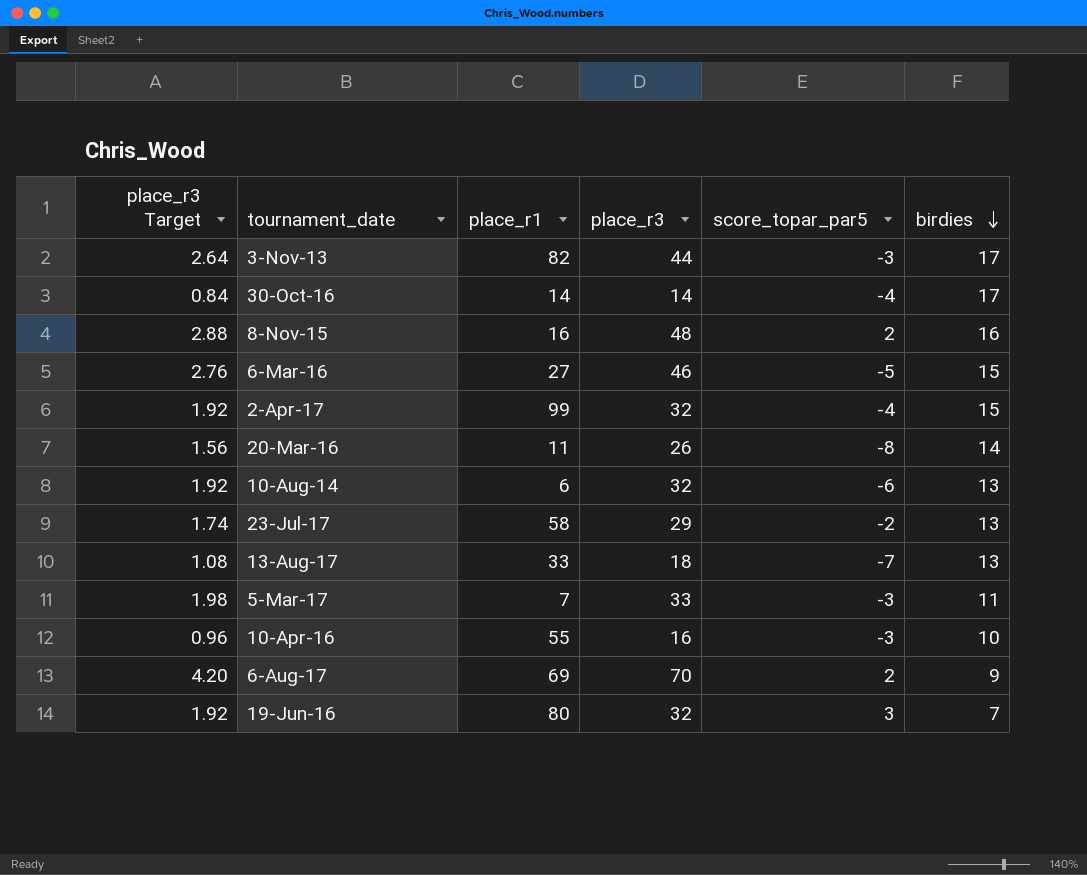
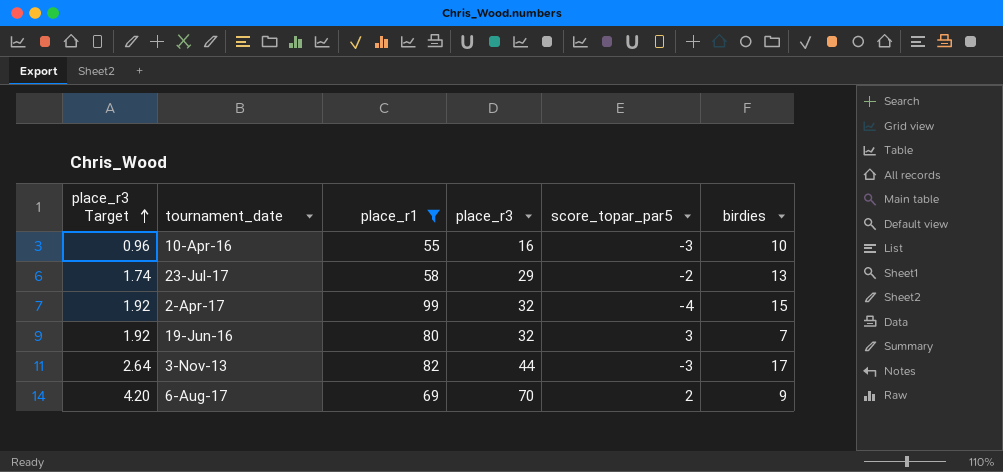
filter: none -> place_r1 >= 55
row order: birdies descending -> place_r3 Target ascending

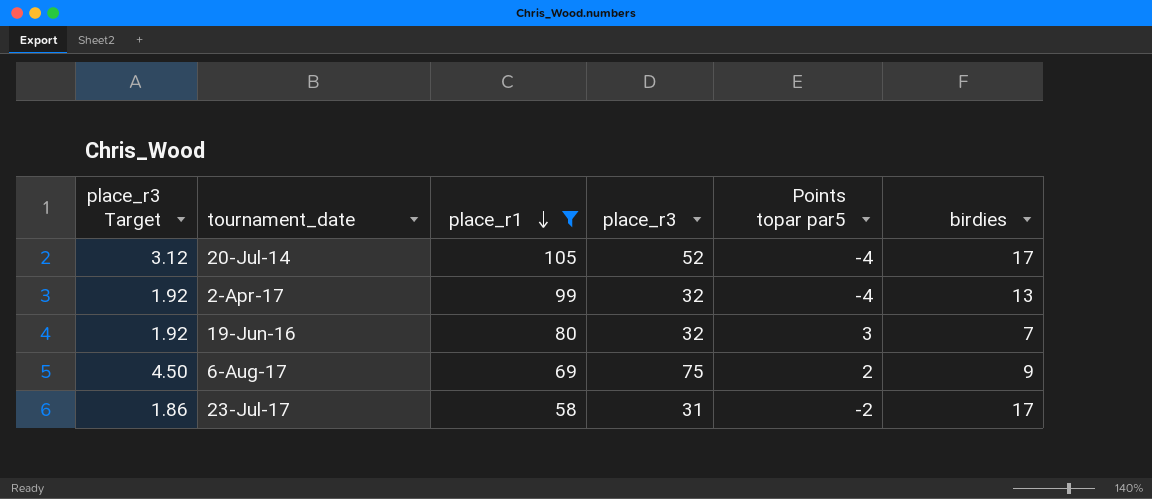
row order: place_r3 Target ascending -> place_r1 descending
column name: score_topar_par5 -> Points topar par5
row 10-Apr-16: 0.96 | 55 | 16 | -3 | 10 -> none
row 3-Nov-13: 2.64 | 82 | 44 | -3 | 17 -> none
row 20-Jul-14: none -> 3.12 | 105 | 52 | -4 | 17
2-Apr-17 | birdies: 15 -> 13
6-Aug-17 | place_r3 Target: 4.20 -> 4.50
6-Aug-17 | place_r3: 70 -> 75
23-Jul-17 | place_r3 Target: 1.74 -> 1.86
23-Jul-17 | place_r3: 29 -> 31
23-Jul-17 | birdies: 13 -> 17

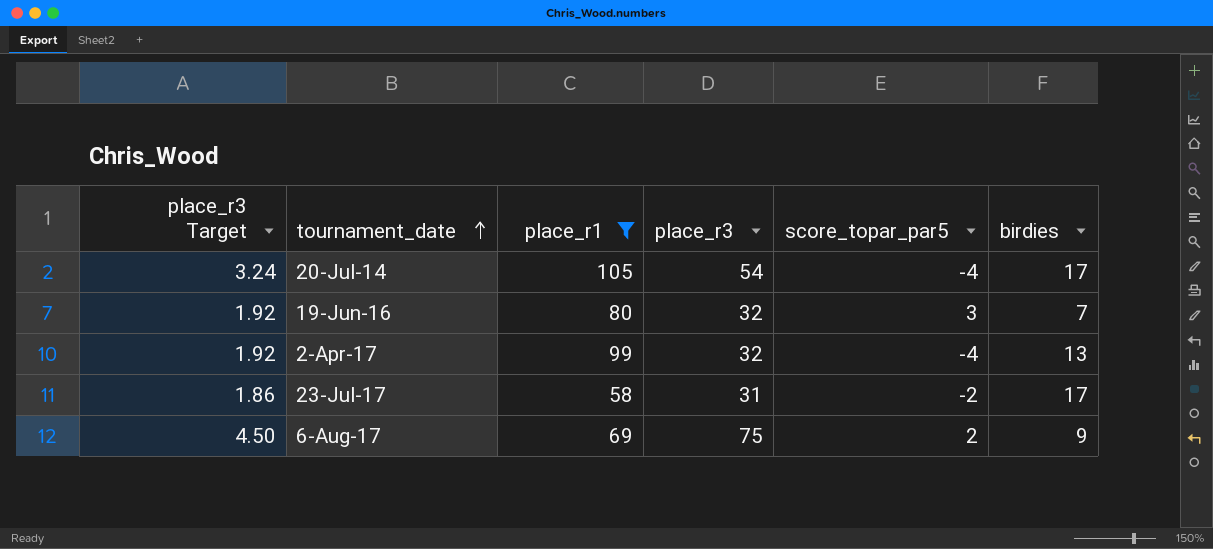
row order: place_r1 descending -> tournament_date ascending
column name: Points topar par5 -> score_topar_par5
20-Jul-14 | place_r3 Target: 3.12 -> 3.24
20-Jul-14 | place_r3: 52 -> 54

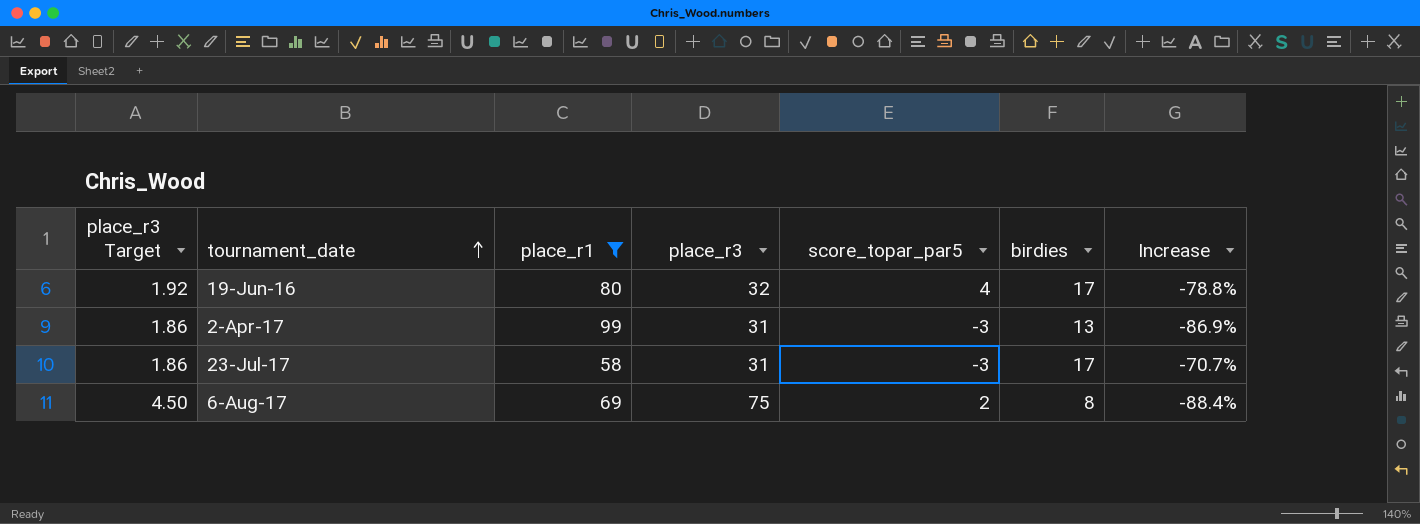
column Increase | formula: none -> ([birdies] - [place_r1]) / [place_r1]
row 20-Jul-14: 3.24 | 105 | 54 | -4 | 17 -> none
19-Jun-16 | score_topar_par5: 3 -> 4
19-Jun-16 | birdies: 7 -> 17
2-Apr-17 | place_r3 Target: 1.92 -> 1.86
2-Apr-17 | place_r3: 32 -> 31
2-Apr-17 | score_topar_par5: -4 -> -3
23-Jul-17 | score_topar_par5: -2 -> -3
6-Aug-17 | birdies: 9 -> 8

